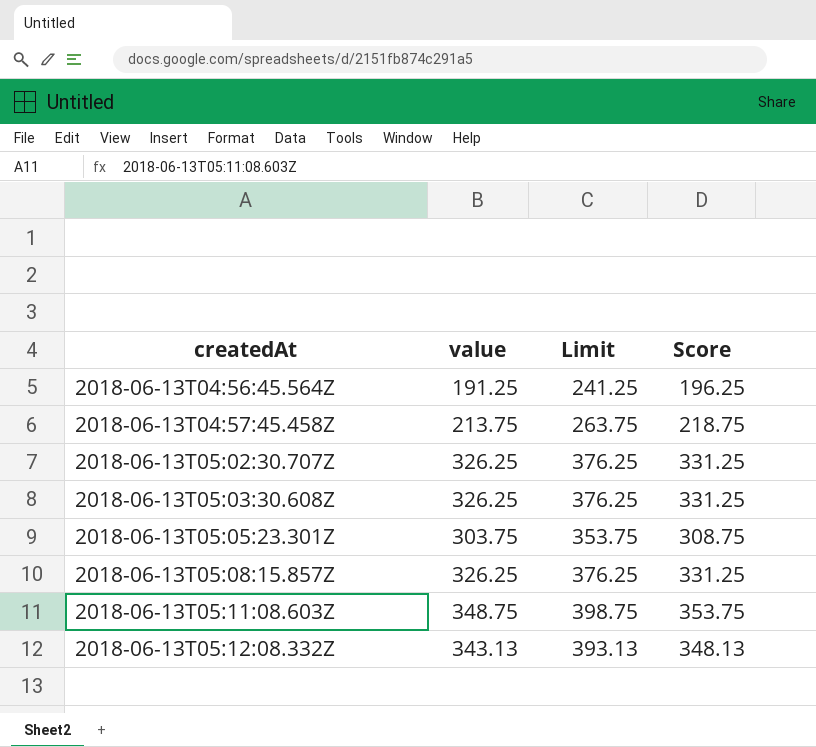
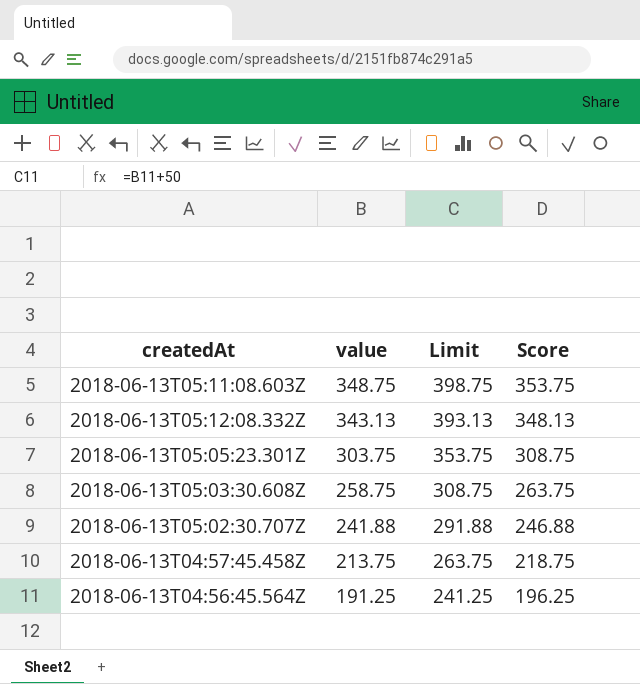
row order: createdAt ascending -> value descending
row 2018-06-13T05:08:15.857Z: 326.25 | 376.25 | 331.25 -> none
2018-06-13T05:03:30.608Z | value: 326.25 -> 258.75
2018-06-13T05:03:30.608Z | Limit: 376.25 -> 308.75
2018-06-13T05:03:30.608Z | Score: 331.25 -> 263.75
2018-06-13T05:02:30.707Z | value: 326.25 -> 241.88
2018-06-13T05:02:30.707Z | Limit: 376.25 -> 291.88
2018-06-13T05:02:30.707Z | Score: 331.25 -> 246.88

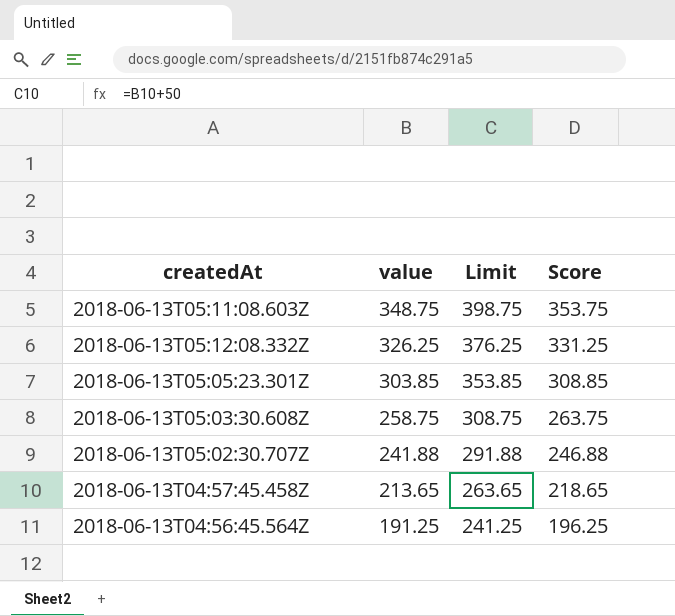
2018-06-13T05:12:08.332Z | value: 343.13 -> 326.25
2018-06-13T05:12:08.332Z | Limit: 393.13 -> 376.25
2018-06-13T05:12:08.332Z | Score: 348.13 -> 331.25
2018-06-13T05:05:23.301Z | value: 303.75 -> 303.85
2018-06-13T05:05:23.301Z | Limit: 353.75 -> 353.85
2018-06-13T05:05:23.301Z | Score: 308.75 -> 308.85
2018-06-13T04:57:45.458Z | value: 213.75 -> 213.65
2018-06-13T04:57:45.458Z | Limit: 263.75 -> 263.65
2018-06-13T04:57:45.458Z | Score: 218.75 -> 218.65

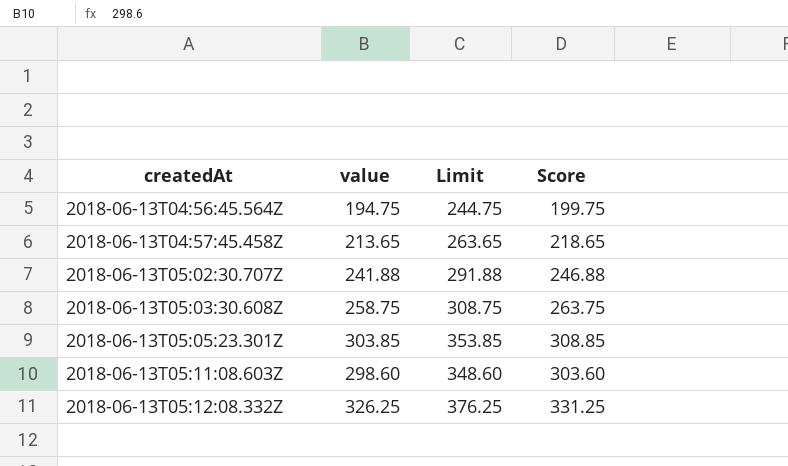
row order: value descending -> createdAt ascending
2018-06-13T04:56:45.564Z | value: 191.25 -> 194.75
2018-06-13T04:56:45.564Z | Limit: 241.25 -> 244.75
2018-06-13T04:56:45.564Z | Score: 196.25 -> 199.75
2018-06-13T05:11:08.603Z | value: 348.75 -> 298.60
2018-06-13T05:11:08.603Z | Limit: 398.75 -> 348.60
2018-06-13T05:11:08.603Z | Score: 353.75 -> 303.60

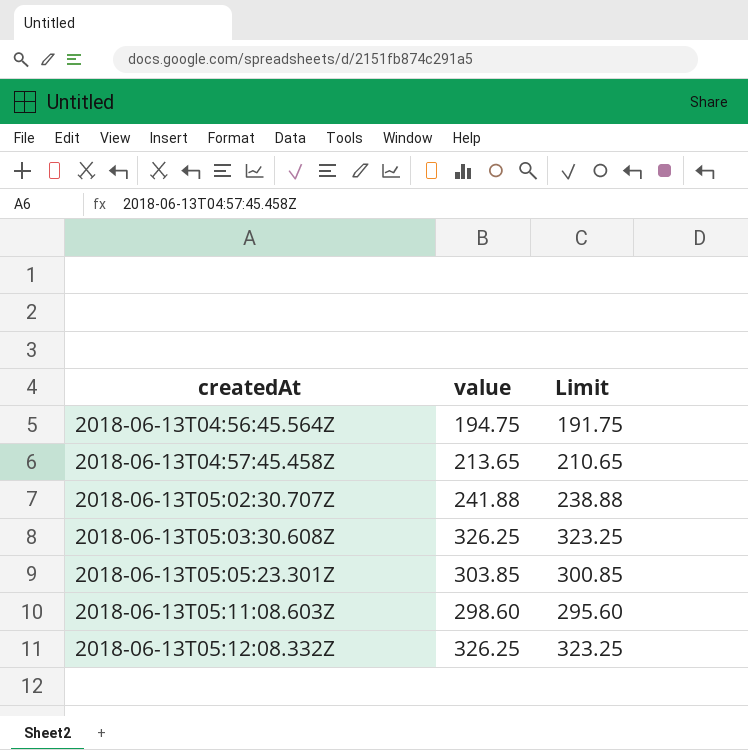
column Score | formula: [value] + 5 -> none
column Limit | formula: [value] + 50 -> [value] - 3
2018-06-13T05:03:30.608Z | value: 258.75 -> 326.25

